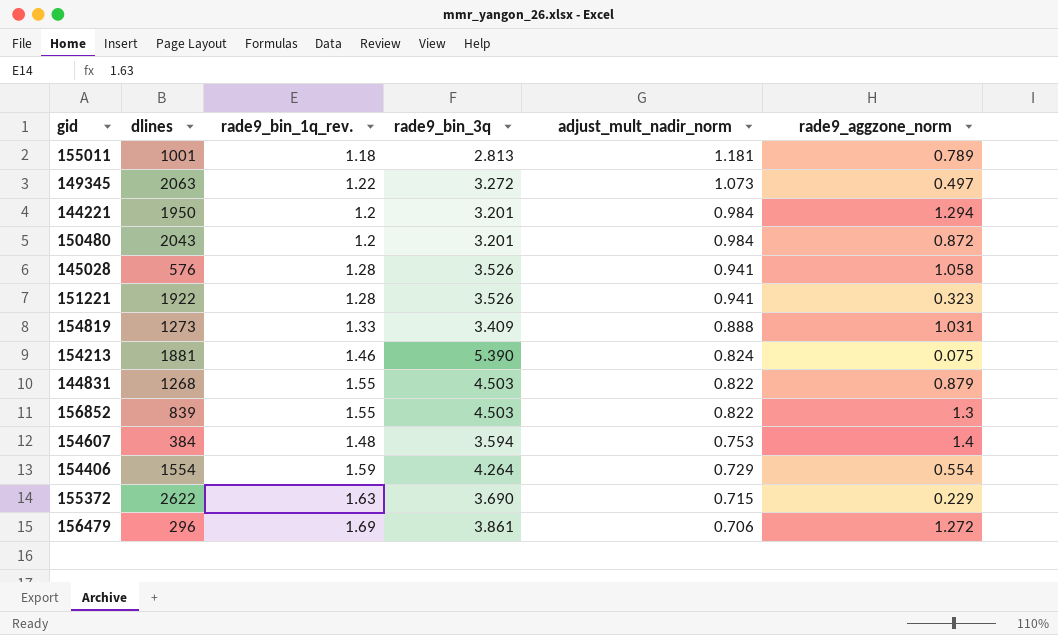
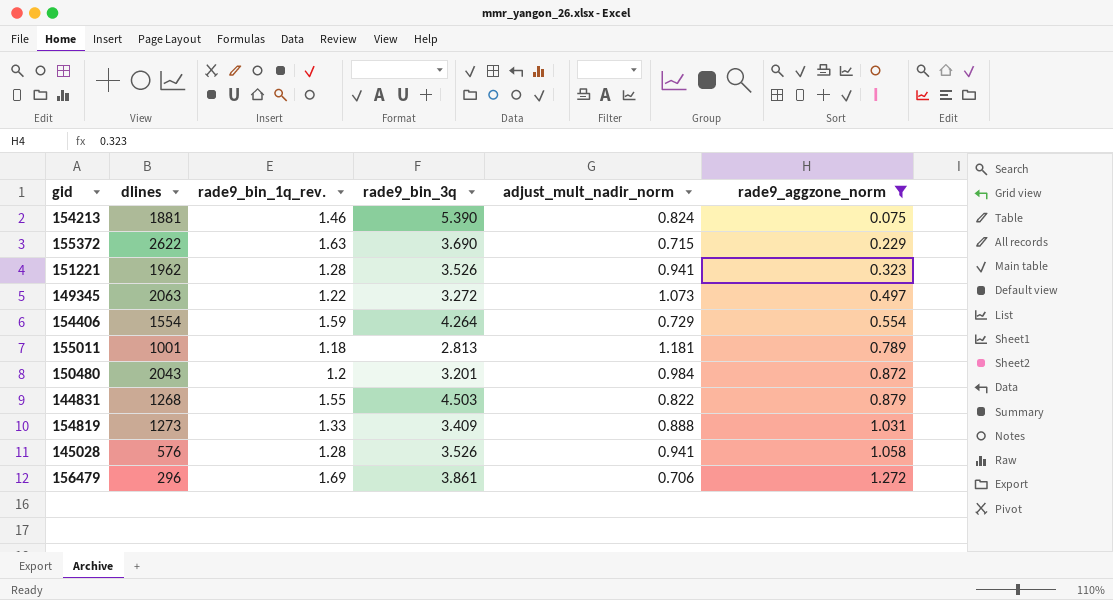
filter: none -> rade9_aggzone_norm <= 1.272
row order: adjust_mult_nadir_norm descending -> rade9_aggzone_norm ascending
151221 | dlines: 1922 -> 1962

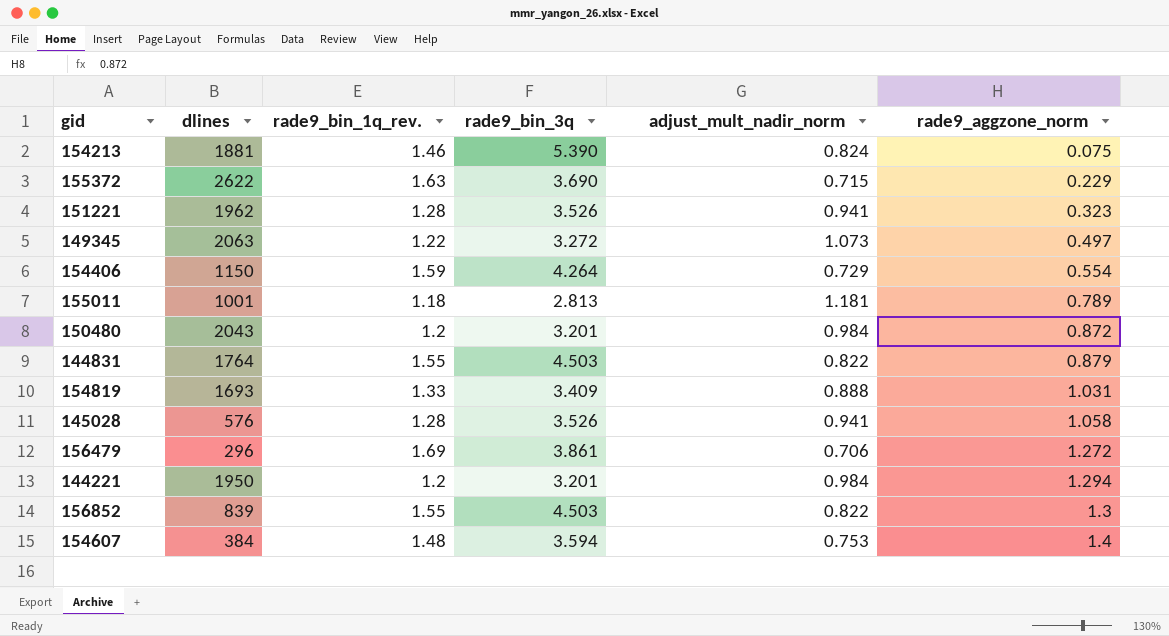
filter: rade9_aggzone_norm <= 1.272 -> none
154406 | dlines: 1554 -> 1150
144831 | dlines: 1268 -> 1764
154819 | dlines: 1273 -> 1693

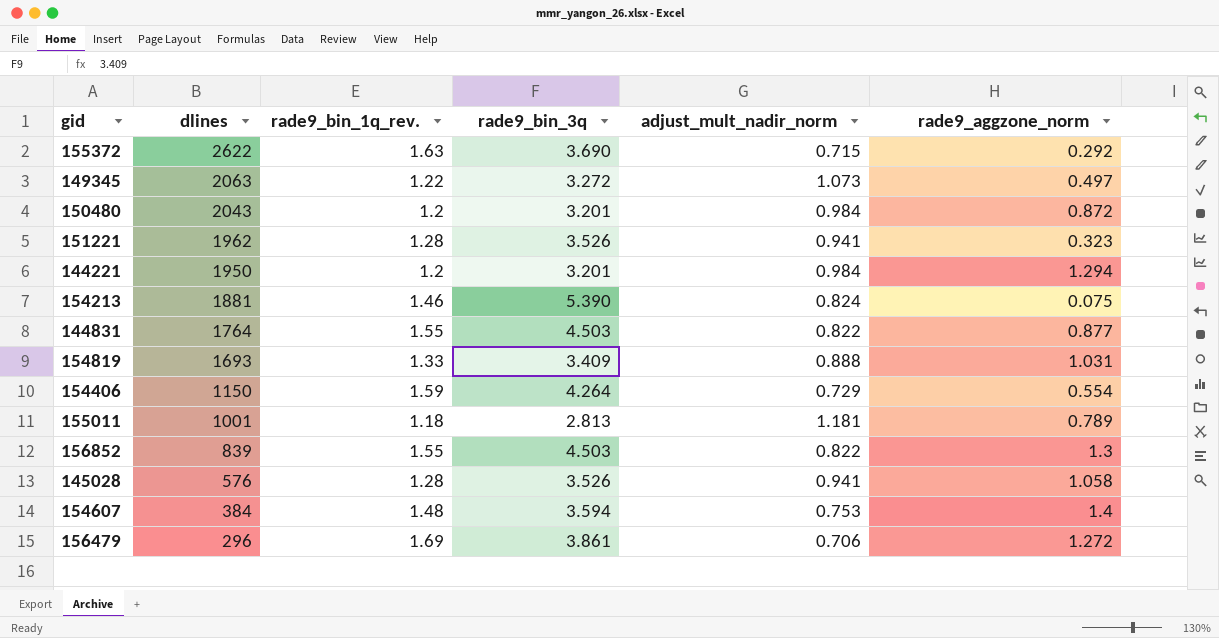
row order: rade9_aggzone_norm ascending -> dlines descending
155372 | rade9_aggzone_norm: 0.229 -> 0.292
144831 | rade9_aggzone_norm: 0.879 -> 0.877

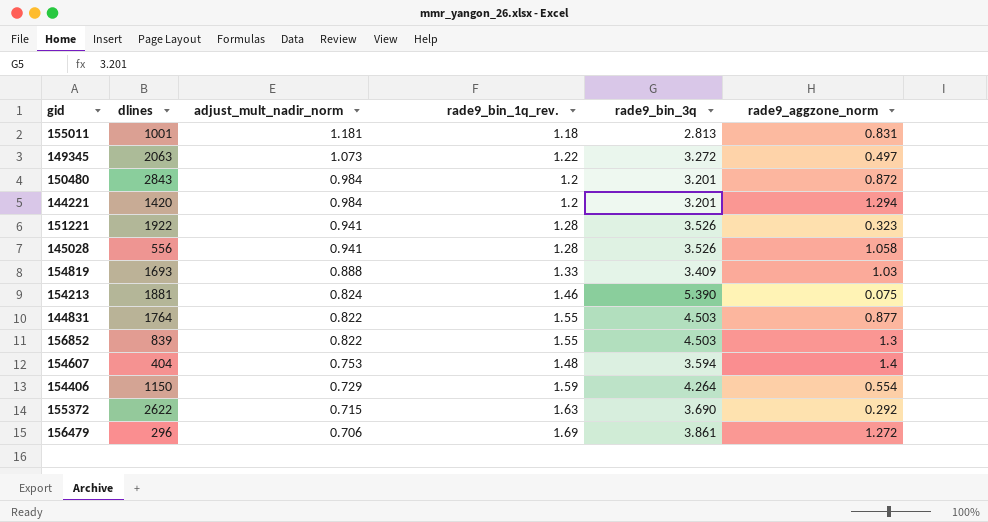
row order: dlines descending -> adjust_mult_nadir_norm descending
column adjust_mult_nadir_norm | position: 5 -> 3
155011 | rade9_aggzone_norm: 0.789 -> 0.831
150480 | dlines: 2043 -> 2843
144221 | dlines: 1950 -> 1420
151221 | dlines: 1962 -> 1922
145028 | dlines: 576 -> 556
154819 | rade9_aggzone_norm: 1.031 -> 1.03
154607 | dlines: 384 -> 404

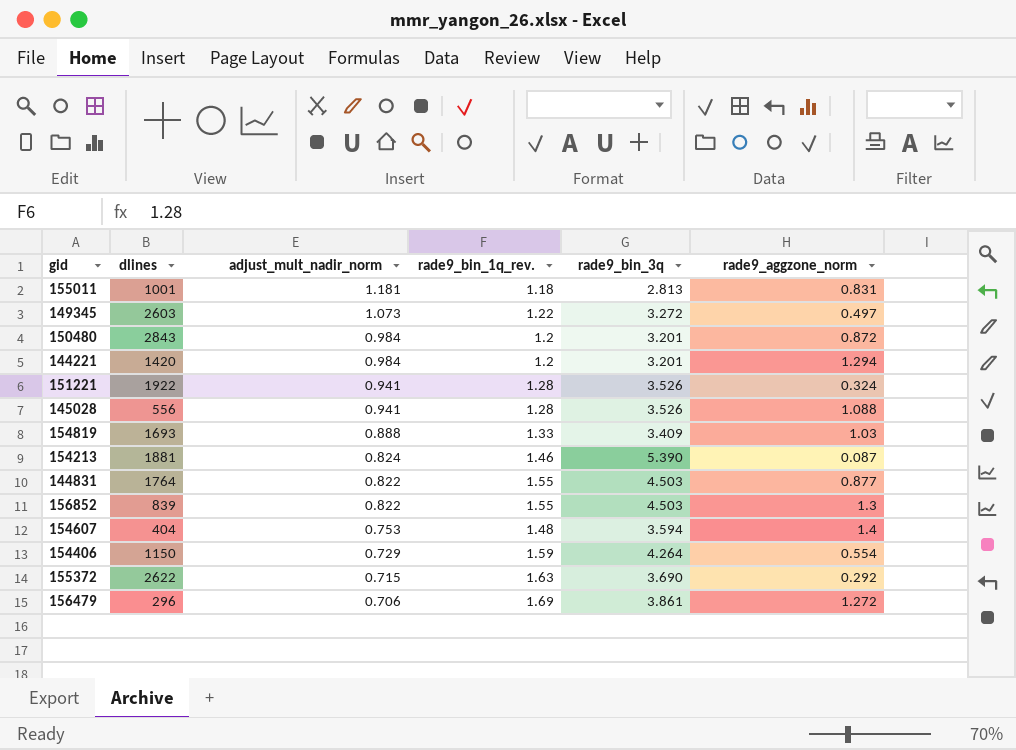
149345 | dlines: 2063 -> 2603
151221 | rade9_aggzone_norm: 0.323 -> 0.324
145028 | rade9_aggzone_norm: 1.058 -> 1.088
154213 | rade9_aggzone_norm: 0.075 -> 0.087

